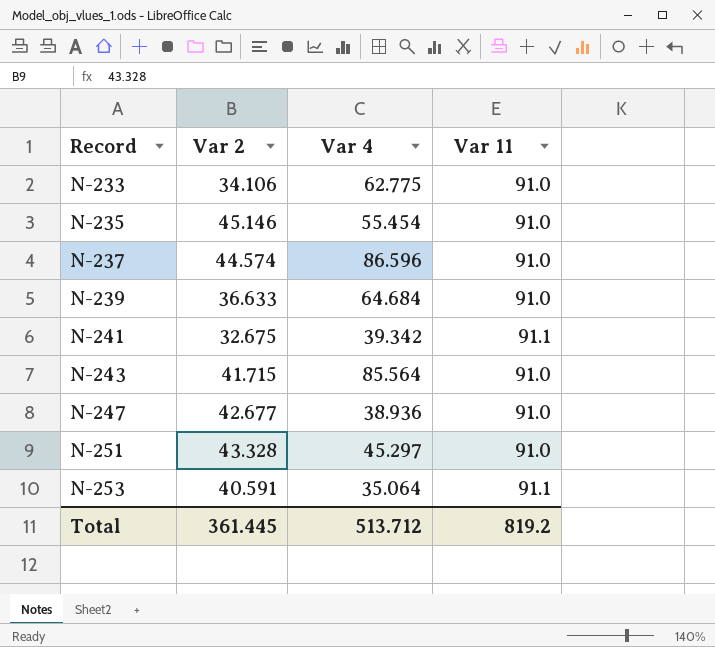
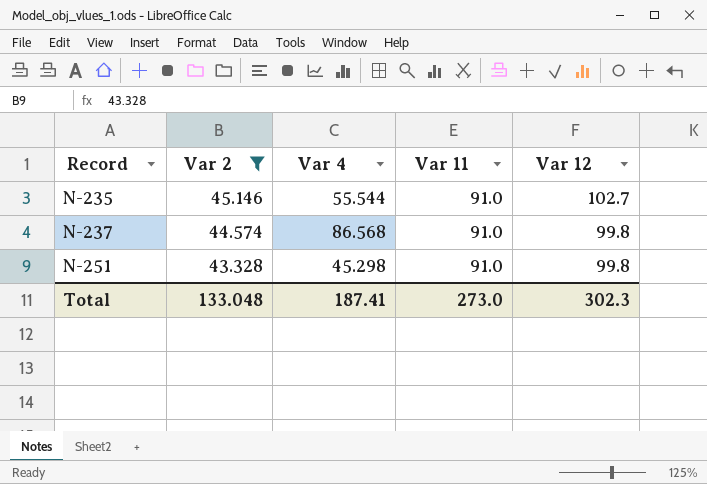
filter: none -> Var 2 >= 43.328
column Var 12 | position: none -> 5
N-235 | Var 4: 55.454 -> 55.544
N-237 | Var 4: 86.596 -> 86.568
N-251 | Var 4: 45.297 -> 45.298
Total | Var 2: 361.445 -> 133.048
Total | Var 4: 513.712 -> 187.41
Total | Var 11: 819.2 -> 273.0

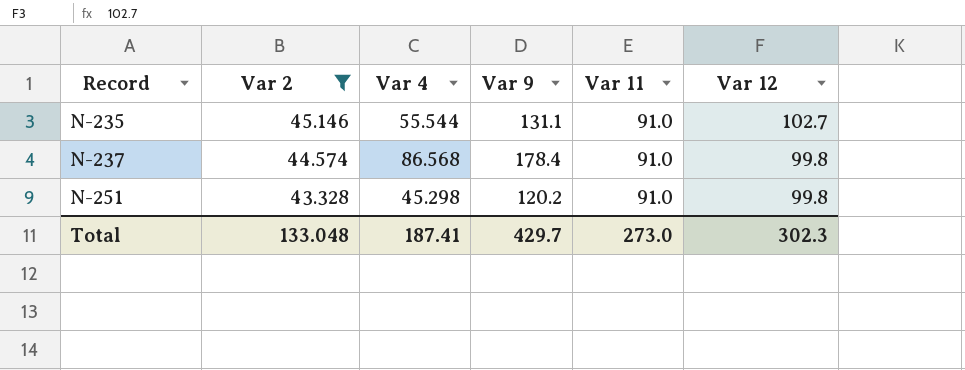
column Var 9 | position: none -> 4

